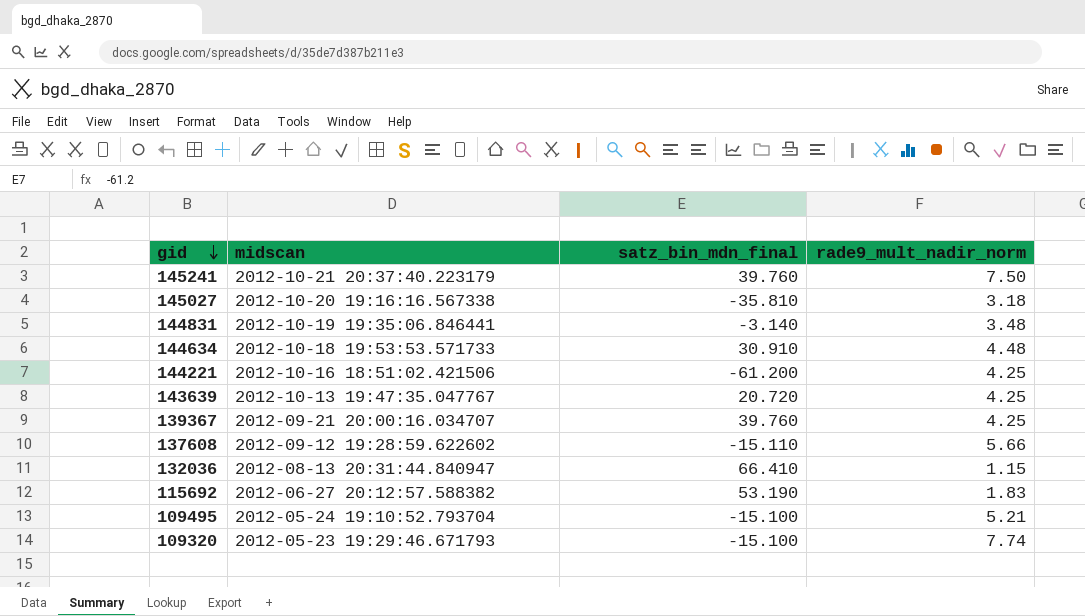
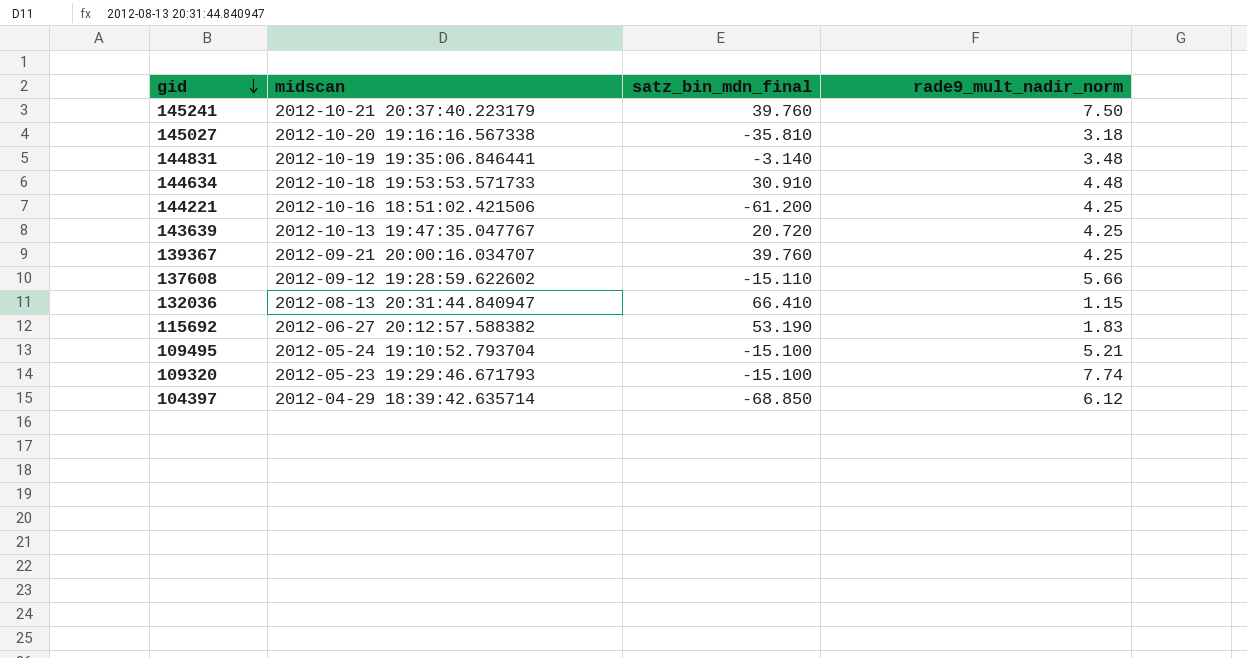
row 104397: none -> 2012-04-29 18:39:42.635714 | -68.850 | 6.12

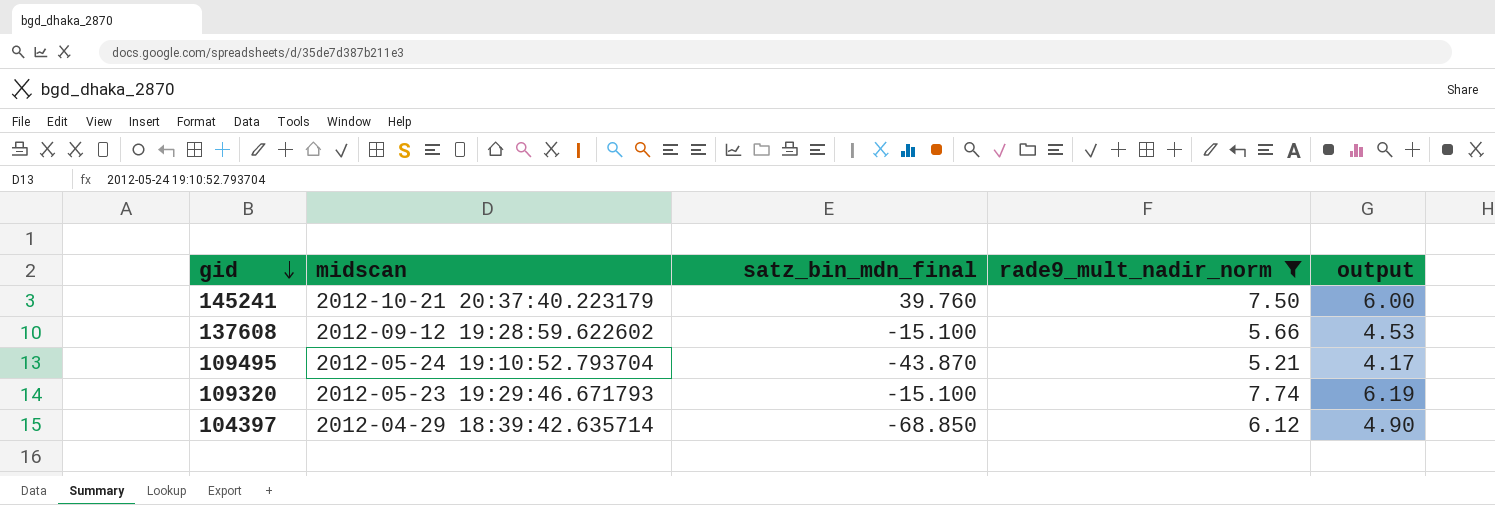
filter: none -> rade9_mult_nadir_norm >= 5.21
column output | formula: none -> [rade9_mult_nadir_norm] * 0.8
137608 | satz_bin_mdn_final: -15.110 -> -15.100
109495 | satz_bin_mdn_final: -15.100 -> -43.870

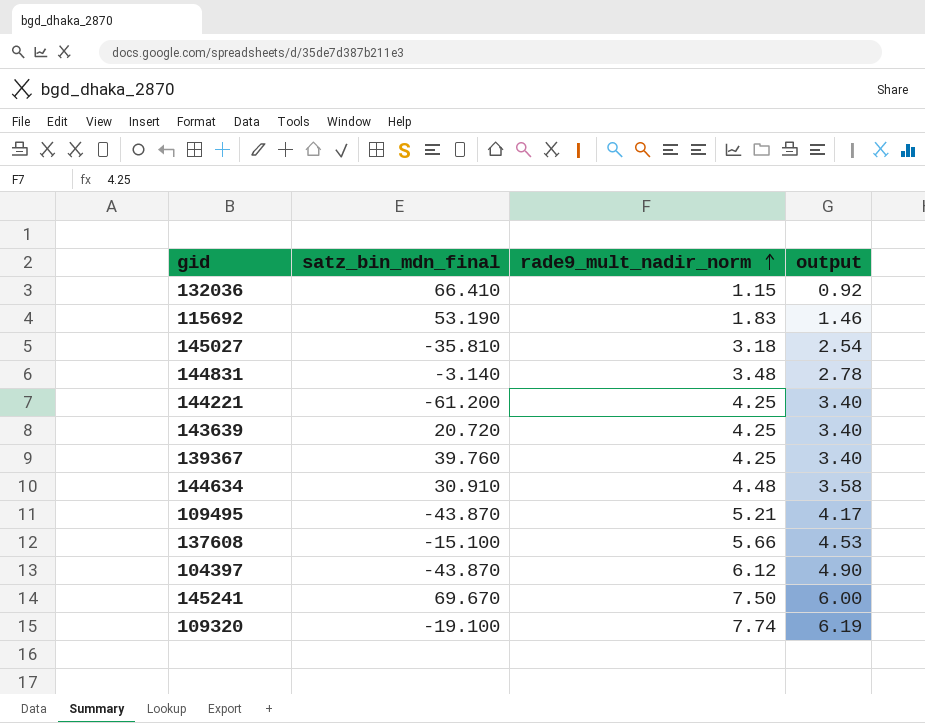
filter: rade9_mult_nadir_norm >= 5.21 -> none
row order: gid descending -> rade9_mult_nadir_norm ascending
column midscan | position: 2 -> none
104397 | satz_bin_mdn_final: -68.850 -> -43.870
145241 | satz_bin_mdn_final: 39.760 -> 69.670
109320 | satz_bin_mdn_final: -15.100 -> -19.100

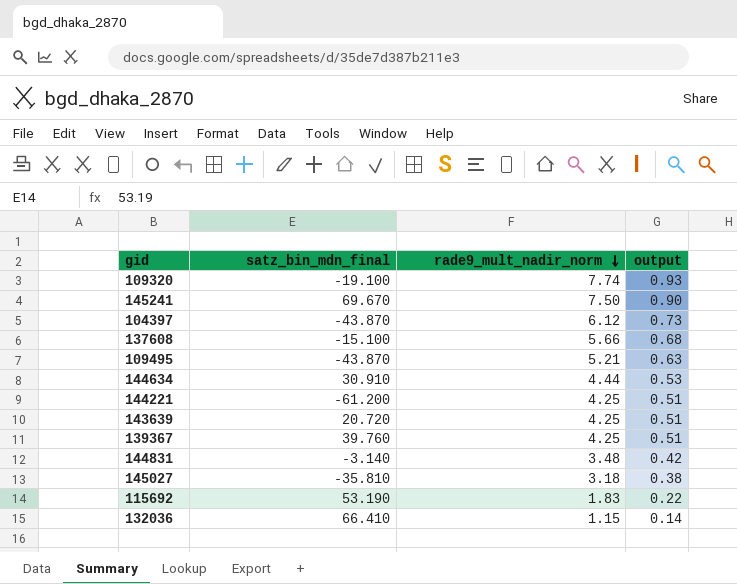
row order: rade9_mult_nadir_norm ascending -> rade9_mult_nadir_norm descending
column output | formula: [rade9_mult_nadir_norm] * 0.8 -> [rade9_mult_nadir_norm] * 0.12
144634 | rade9_mult_nadir_norm: 4.48 -> 4.44

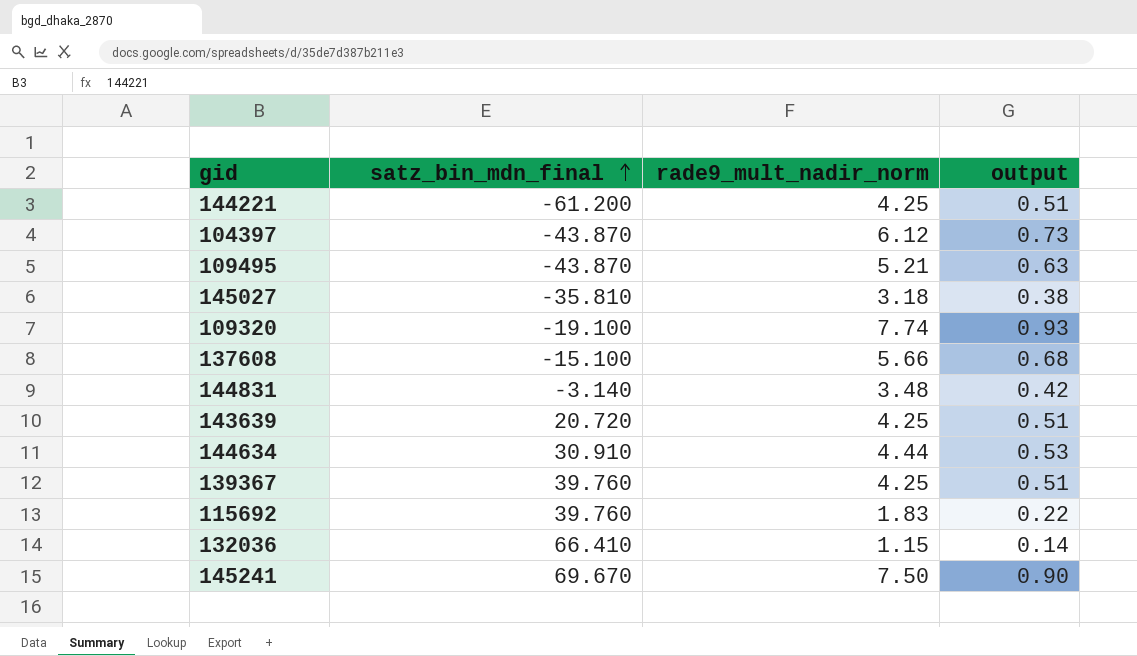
row order: rade9_mult_nadir_norm descending -> satz_bin_mdn_final ascending
115692 | satz_bin_mdn_final: 53.190 -> 39.760

